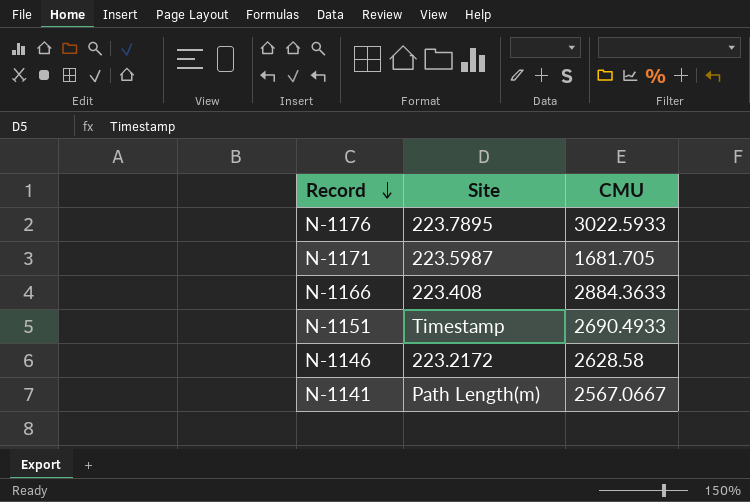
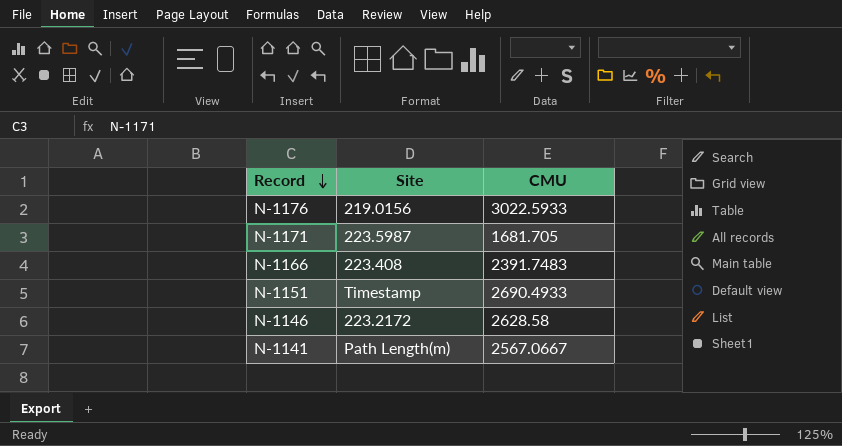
N-1176 | Site: 223.7895 -> 219.0156
N-1166 | CMU: 2884.3633 -> 2391.7483

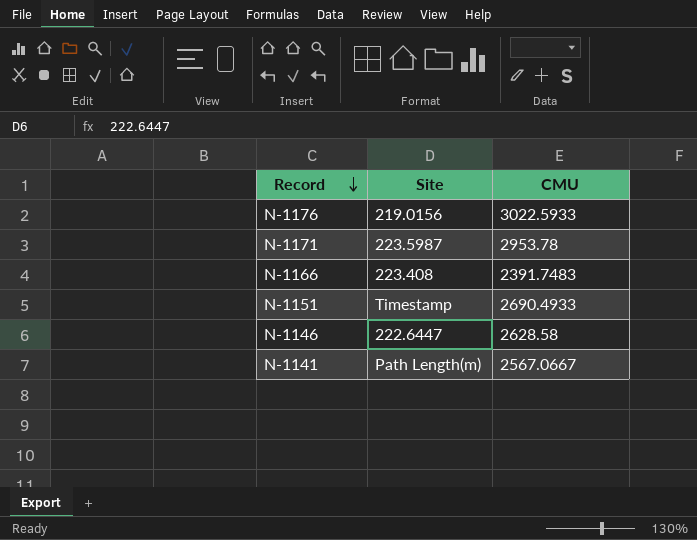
N-1171 | CMU: 1681.705 -> 2953.78
N-1146 | Site: 223.2172 -> 222.6447

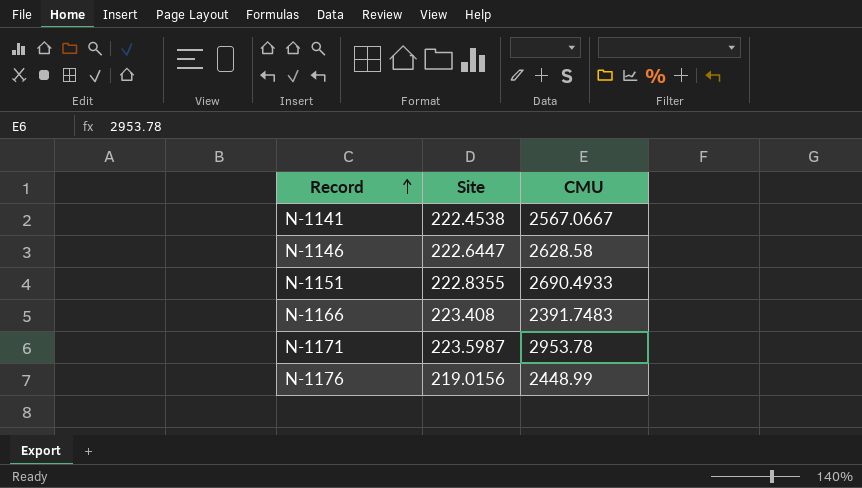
row order: Record descending -> Record ascending
N-1141 | Site: Path Length(m) -> 222.4538
N-1151 | Site: Timestamp -> 222.8355
N-1176 | CMU: 3022.5933 -> 2448.99

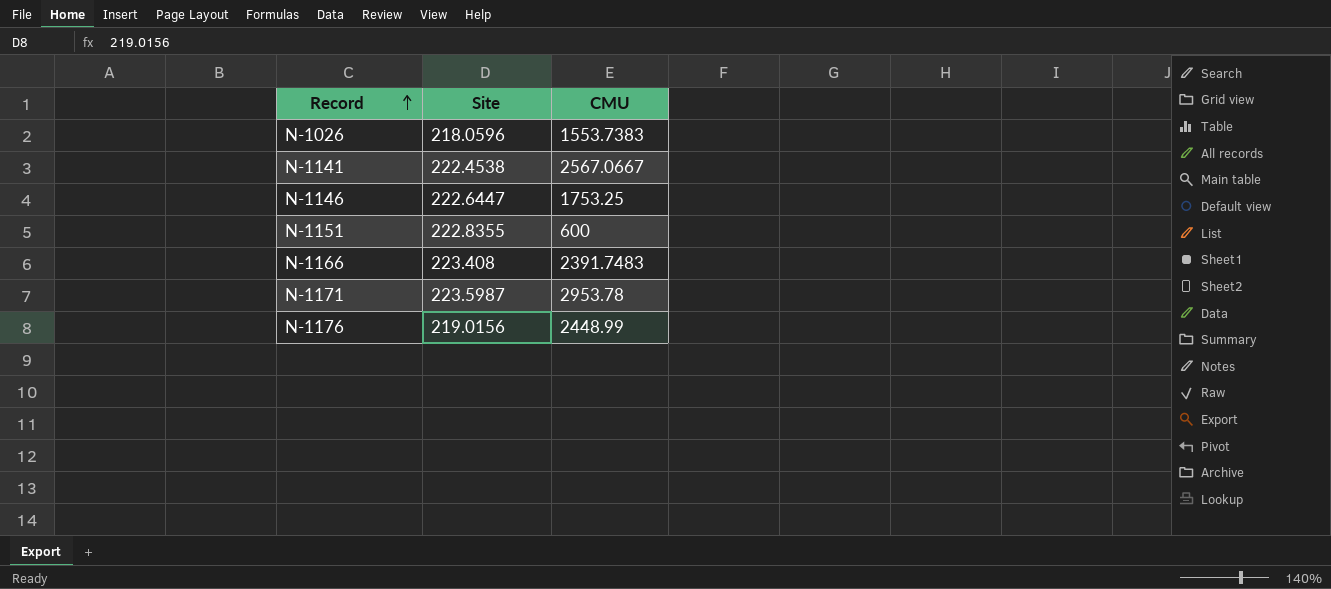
row N-1026: none -> 218.0596 | 1553.7383
N-1146 | CMU: 2628.58 -> 1753.25
N-1151 | CMU: 2690.4933 -> 600

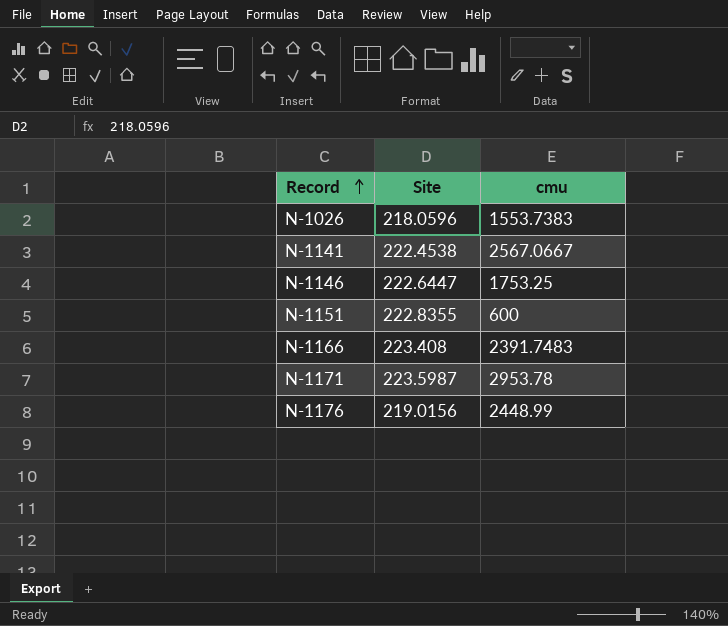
column name: CMU -> cmu

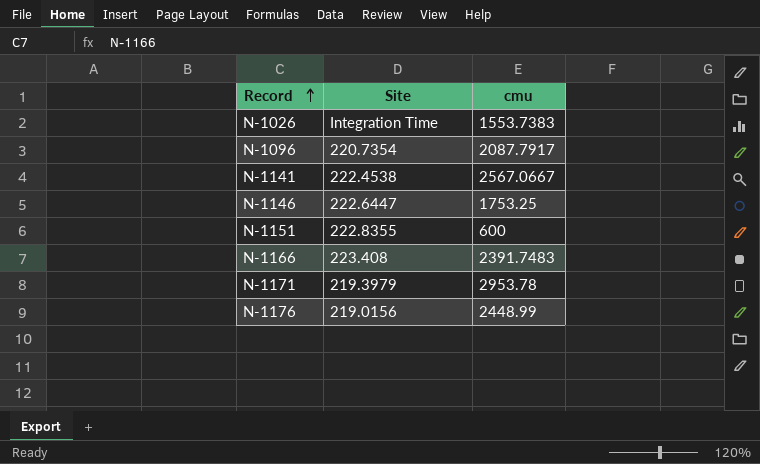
N-1026 | Site: 218.0596 -> Integration Time
row N-1096: none -> 220.7354 | 2087.7917
N-1171 | Site: 223.5987 -> 219.3979

